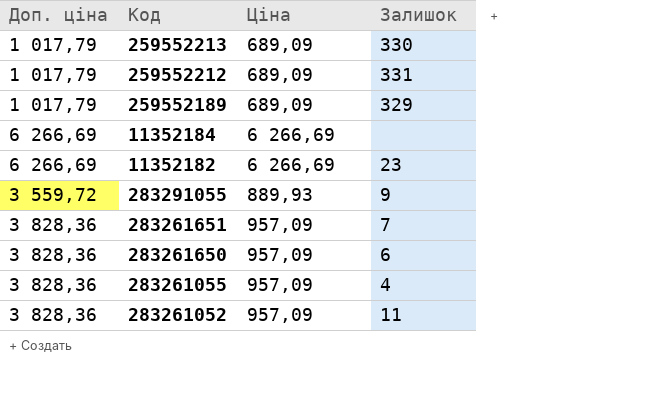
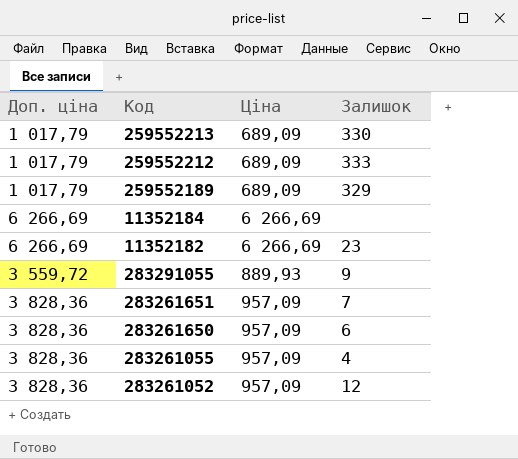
259552212 | Залишок: 331 -> 333
283261052 | Залишок: 11 -> 12

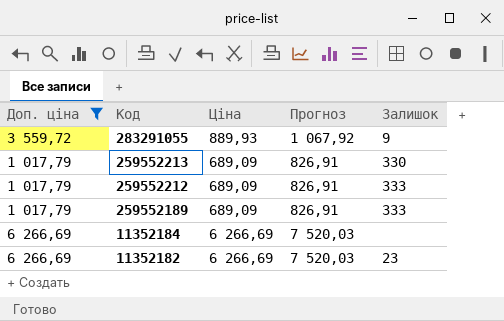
filter: none -> Доп. ціна != 3 828,36
row order: none -> Код descending
column Прогноз | formula: none -> [Ціна] * 1,2
259552189 | Залишок: 329 -> 333

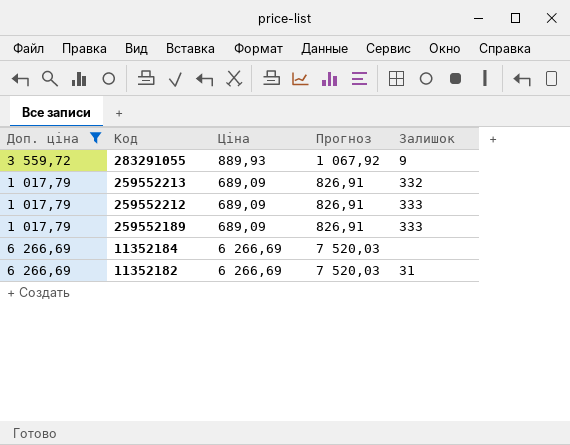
259552213 | Залишок: 330 -> 332
11352182 | Залишок: 23 -> 31

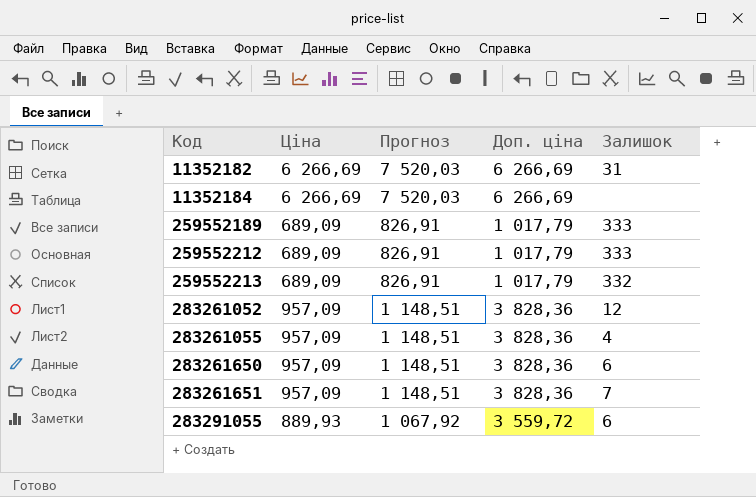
filter: Доп. ціна != 3 828,36 -> none
row order: Код descending -> Код ascending
column Доп. ціна | position: 1 -> 4
283291055 | Залишок: 9 -> 6

